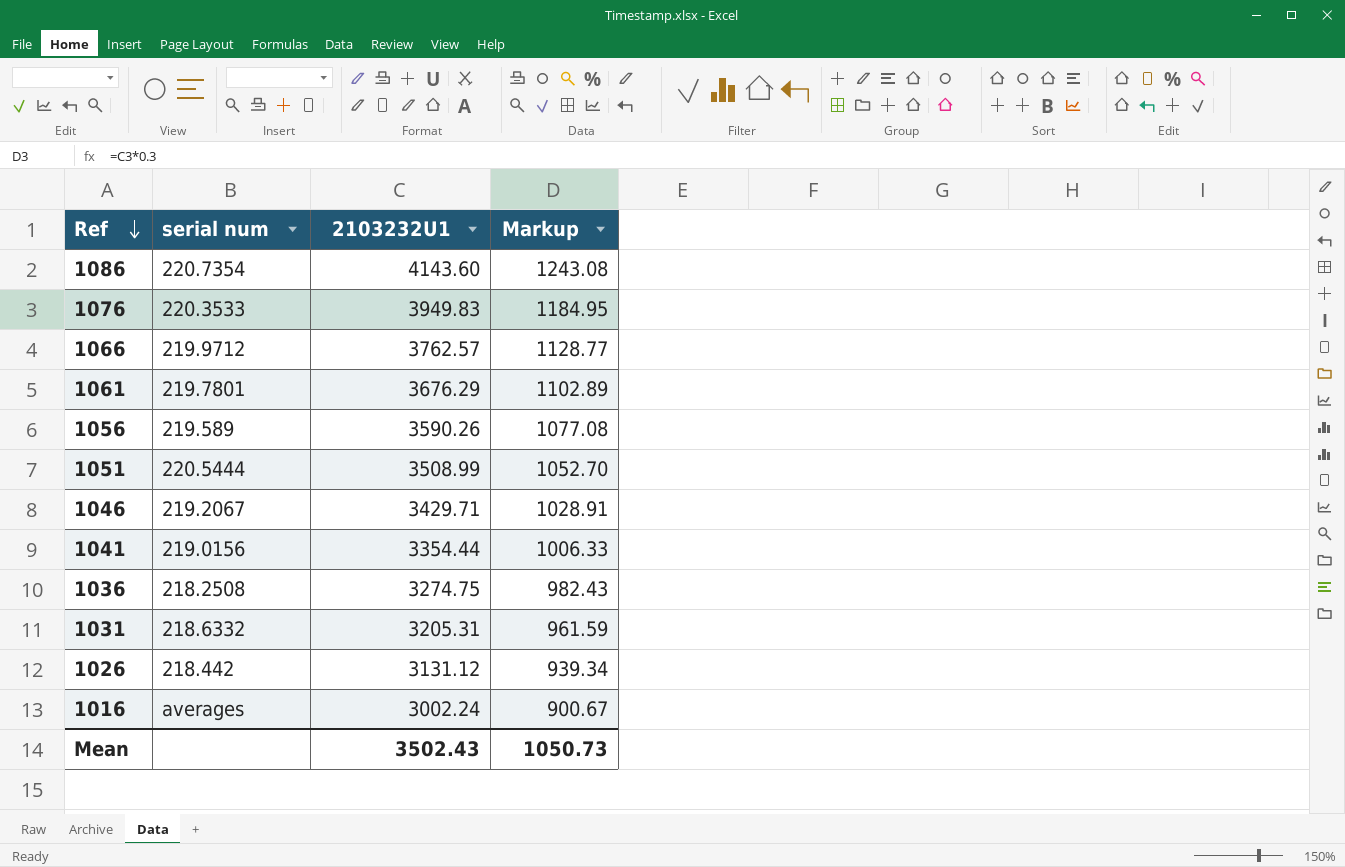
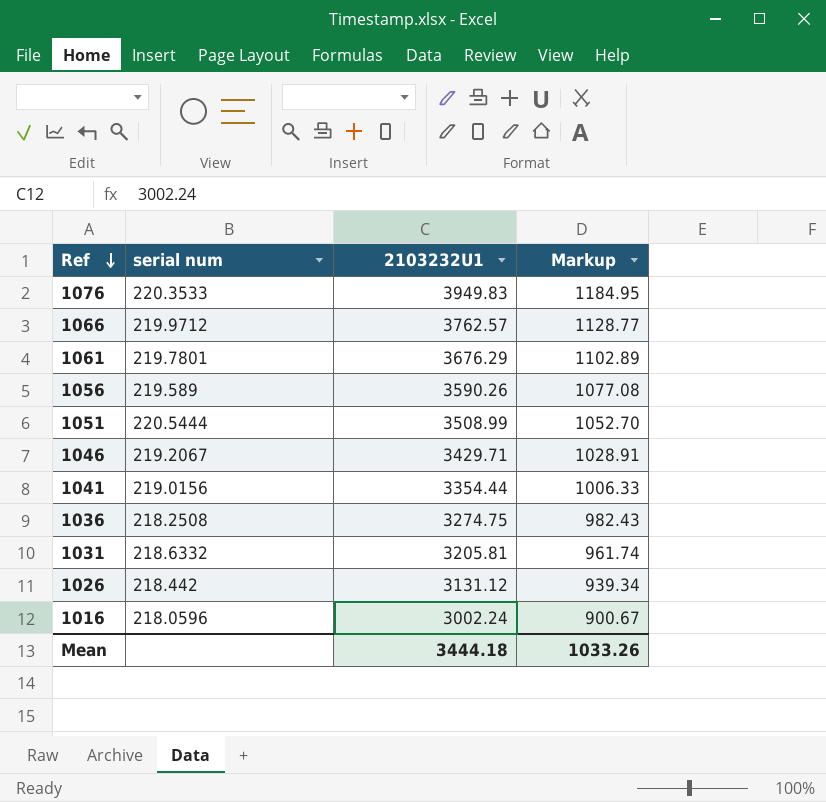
row 1086: 220.7354 | 4143.60 | 1243.08 -> none
1031 | 2103232U1: 3205.31 -> 3205.81
1031 | Markup: 961.59 -> 961.74
1016 | serial num: averages -> 218.0596
Mean | 2103232U1: 3502.43 -> 3444.18
Mean | Markup: 1050.73 -> 1033.26

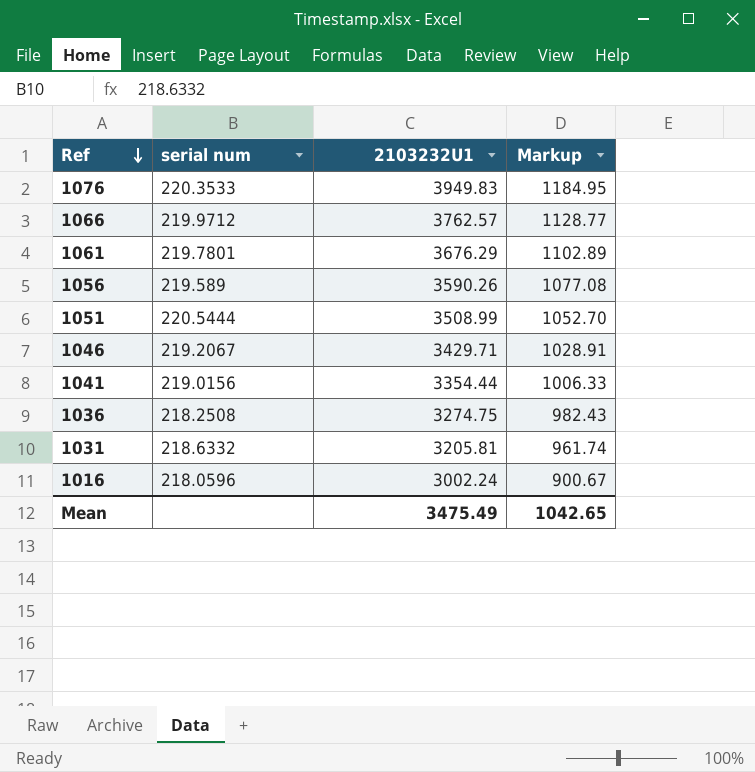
row 1026: 218.442 | 3131.12 | 939.34 -> none
Mean | 2103232U1: 3444.18 -> 3475.49
Mean | Markup: 1033.26 -> 1042.65

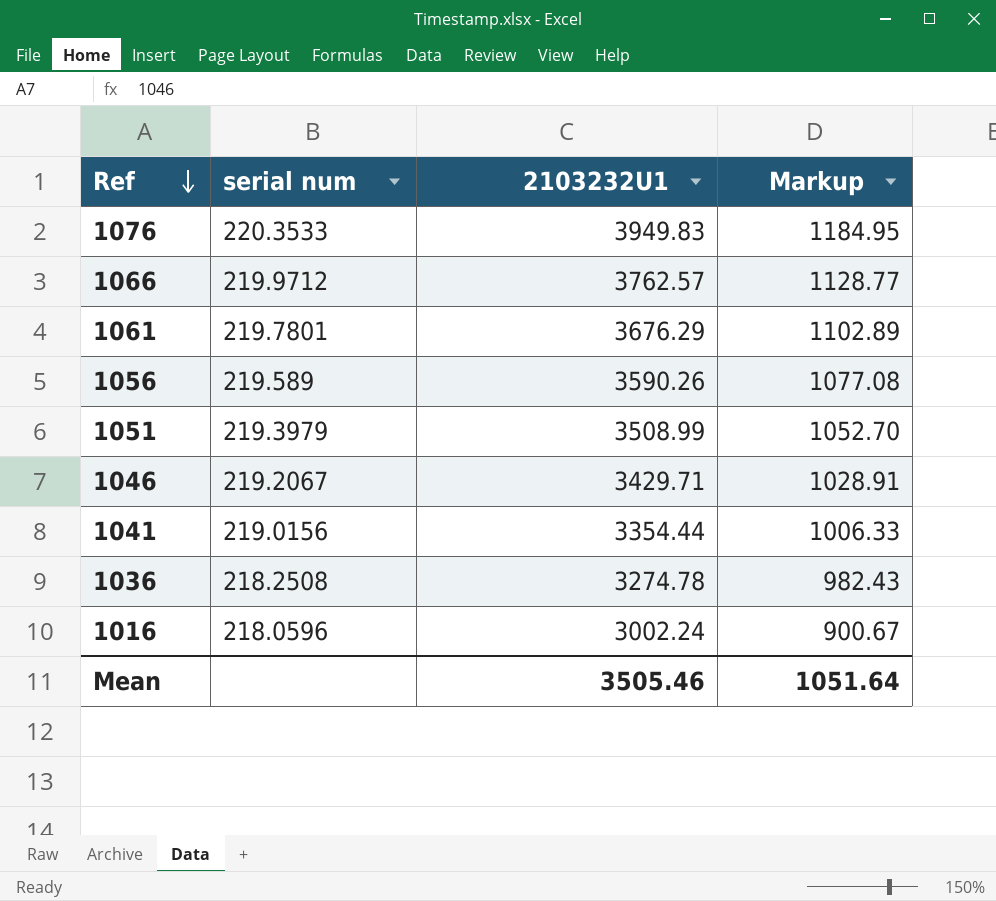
row 1031: 218.6332 | 3205.81 | 961.74 -> none
1051 | serial num: 220.5444 -> 219.3979
1036 | 2103232U1: 3274.75 -> 3274.78
Mean | 2103232U1: 3475.49 -> 3505.46
Mean | Markup: 1042.65 -> 1051.64

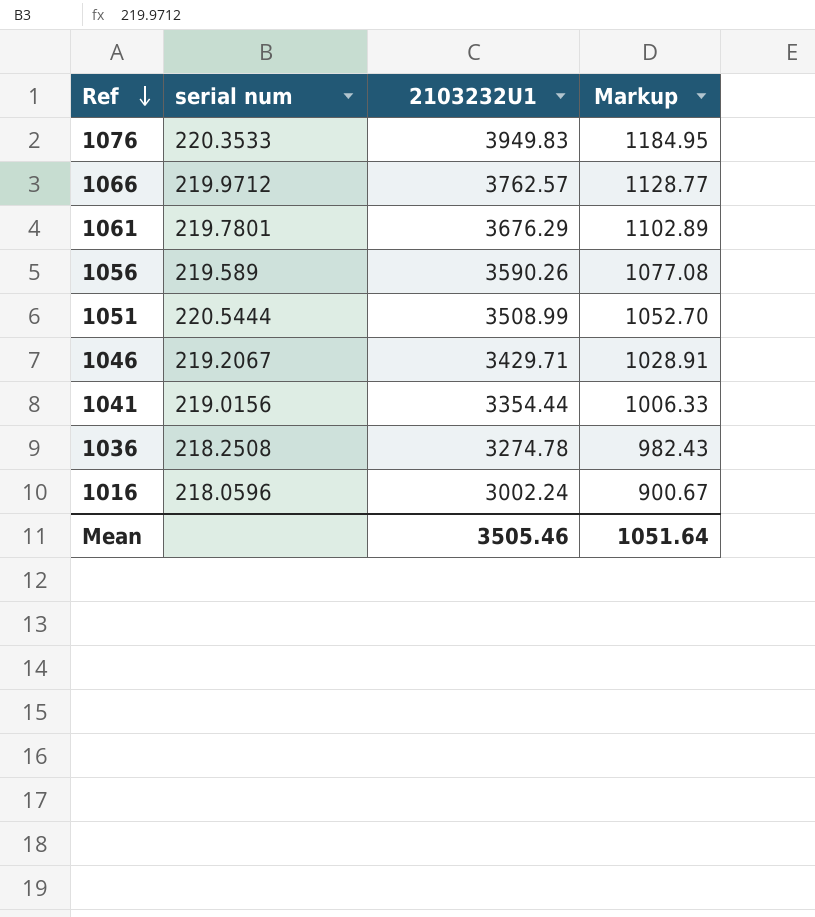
1051 | serial num: 219.3979 -> 220.5444

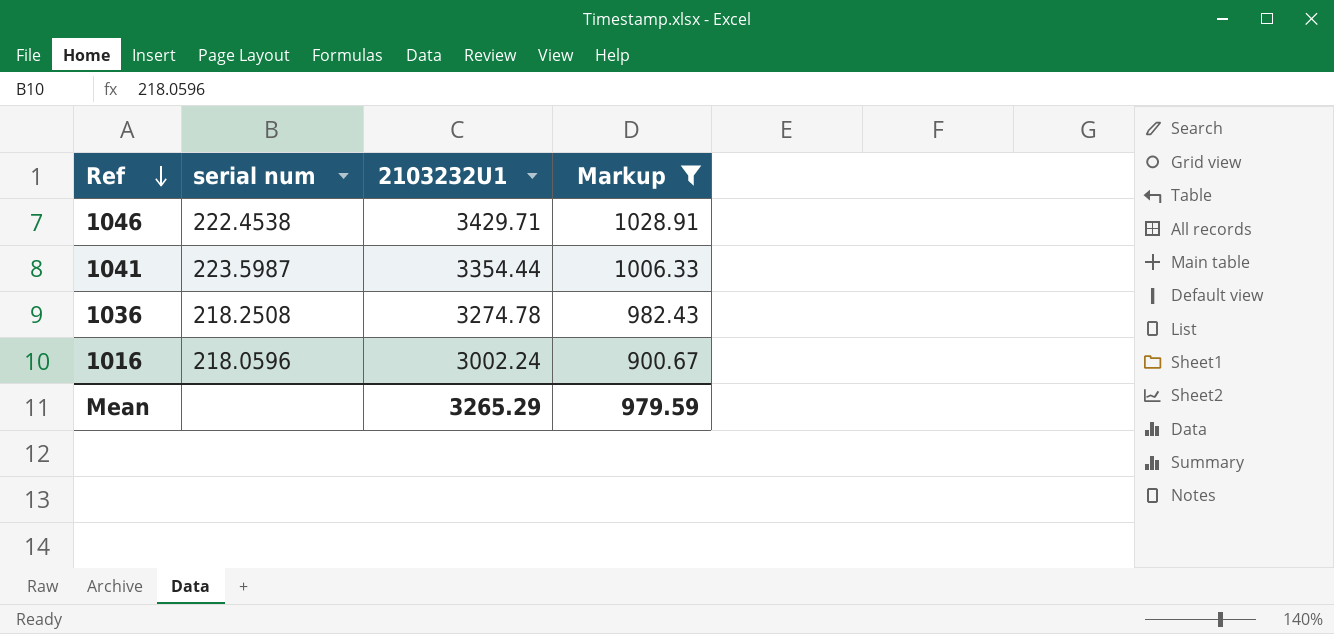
filter: none -> Markup <= 1028.91
1046 | serial num: 219.2067 -> 222.4538
1041 | serial num: 219.0156 -> 223.5987
Mean | 2103232U1: 3505.46 -> 3265.29
Mean | Markup: 1051.64 -> 979.59

